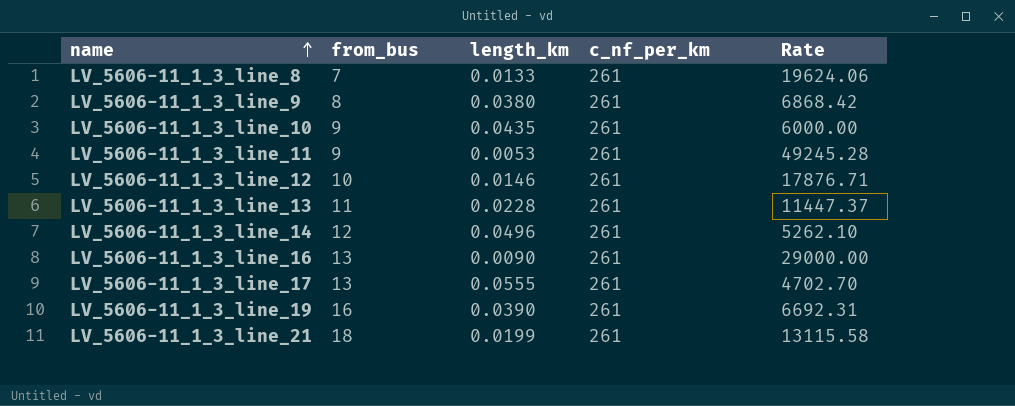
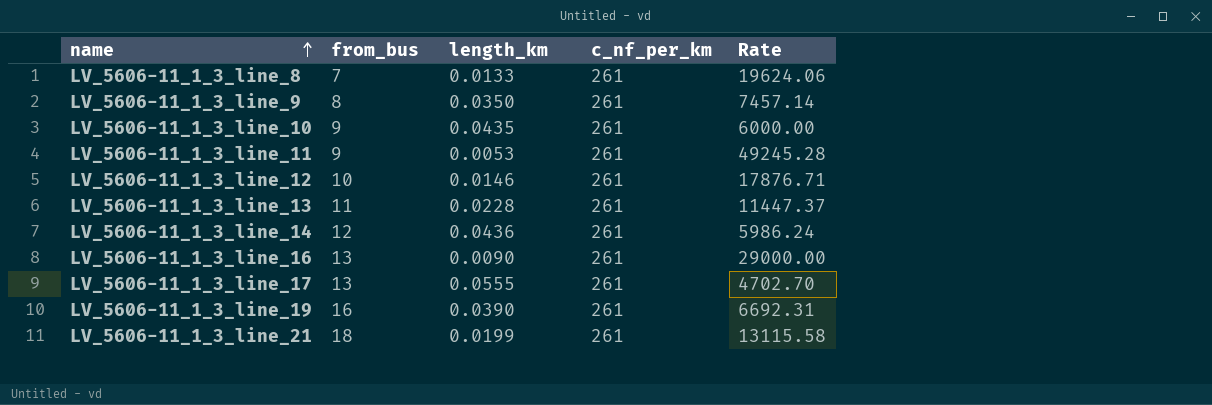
LV_5606-11_1_3_line_9 | length_km: 0.0380 -> 0.0350
LV_5606-11_1_3_line_9 | Rate: 6868.42 -> 7457.14
LV_5606-11_1_3_line_14 | length_km: 0.0496 -> 0.0436
LV_5606-11_1_3_line_14 | Rate: 5262.10 -> 5986.24

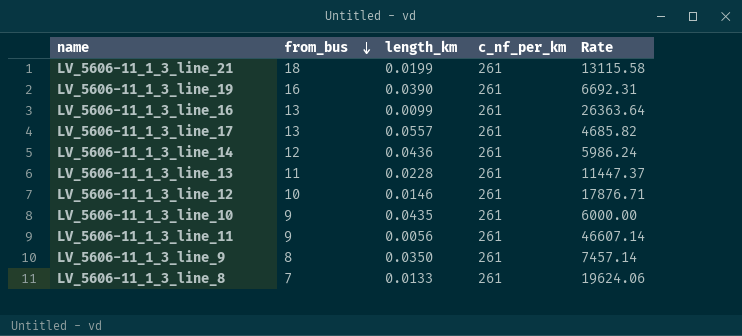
row order: name ascending -> from_bus descending
LV_5606-11_1_3_line_16 | length_km: 0.0090 -> 0.0099
LV_5606-11_1_3_line_16 | Rate: 29000.00 -> 26363.64
LV_5606-11_1_3_line_17 | length_km: 0.0555 -> 0.0557
LV_5606-11_1_3_line_17 | Rate: 4702.70 -> 4685.82
LV_5606-11_1_3_line_11 | length_km: 0.0053 -> 0.0056
LV_5606-11_1_3_line_11 | Rate: 49245.28 -> 46607.14

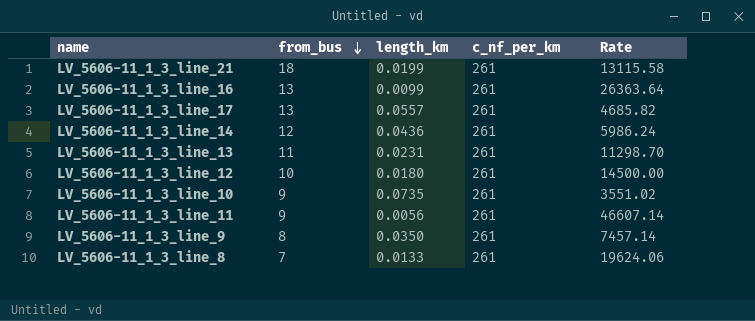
row LV_5606-11_1_3_line_19: 16 | 0.0390 | 261 | 6692.31 -> none
LV_5606-11_1_3_line_13 | length_km: 0.0228 -> 0.0231
LV_5606-11_1_3_line_13 | Rate: 11447.37 -> 11298.70
LV_5606-11_1_3_line_12 | length_km: 0.0146 -> 0.0180
LV_5606-11_1_3_line_12 | Rate: 17876.71 -> 14500.00
LV_5606-11_1_3_line_10 | length_km: 0.0435 -> 0.0735
LV_5606-11_1_3_line_10 | Rate: 6000.00 -> 3551.02

